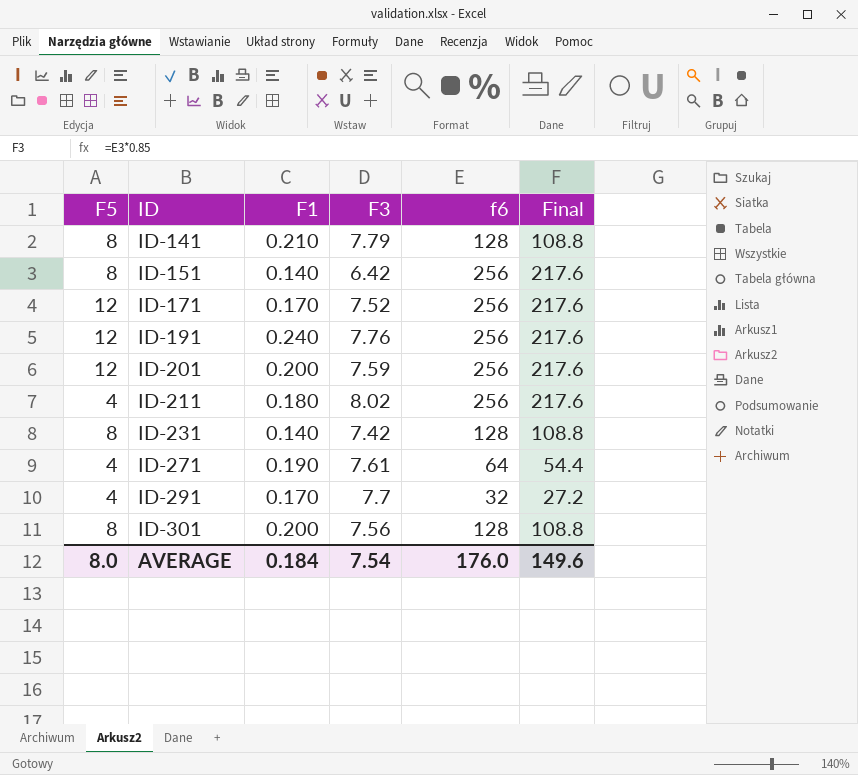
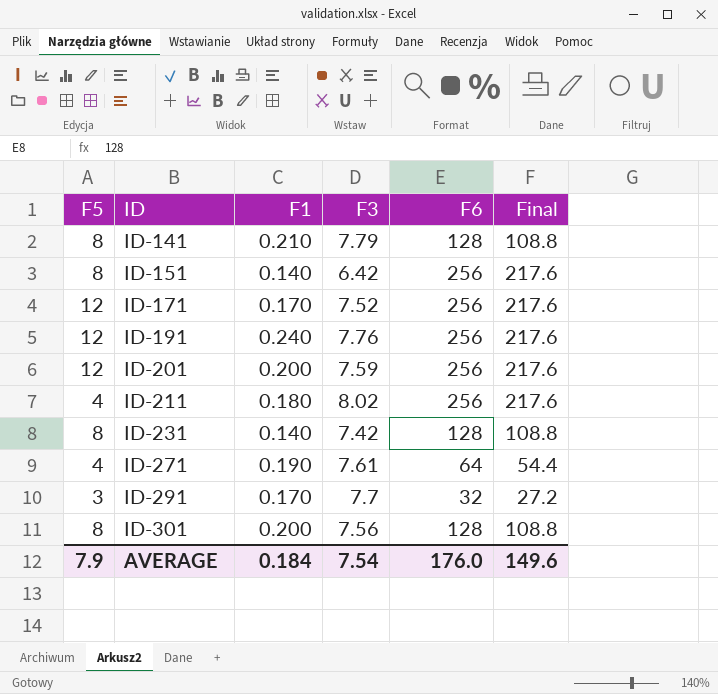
column name: f6 -> F6
ID-291 | F5: 4 -> 3
AVERAGE | F5: 8.0 -> 7.9

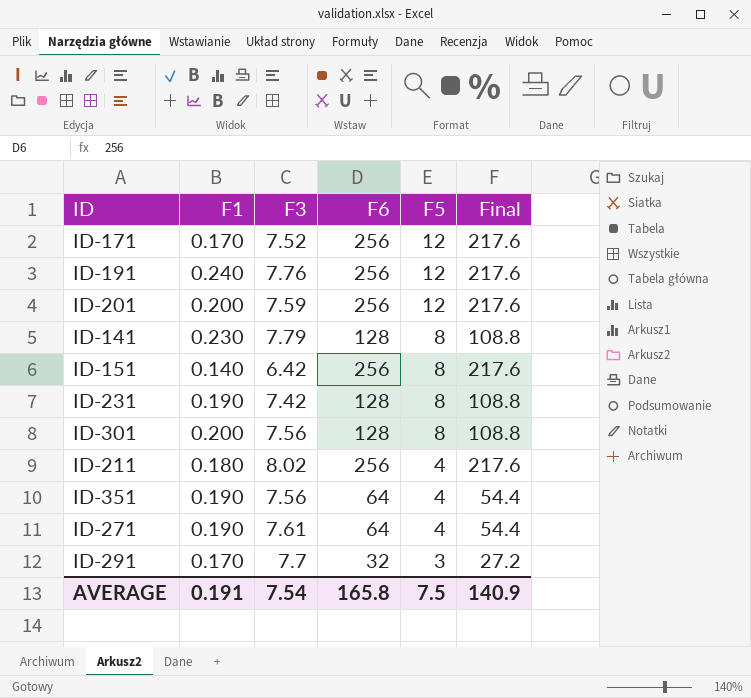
row order: ID ascending -> F5 descending
column F5 | position: 1 -> 5
ID-141 | F1: 0.210 -> 0.230
ID-231 | F1: 0.140 -> 0.190
row ID-351: none -> 0.190 | 7.56 | 64 | 4 | 54.4
AVERAGE | F1: 0.184 -> 0.191
AVERAGE | F6: 176.0 -> 165.8
AVERAGE | F5: 7.9 -> 7.5
AVERAGE | Final: 149.6 -> 140.9

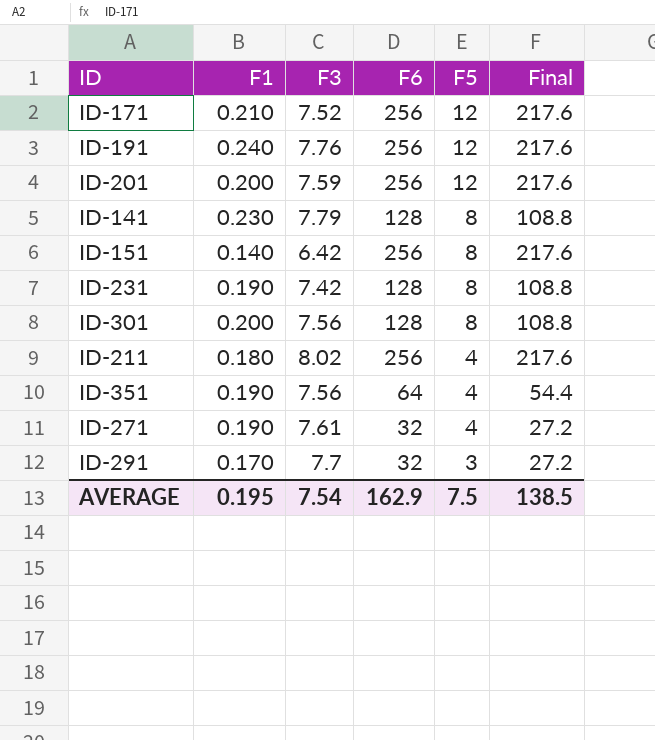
ID-171 | F1: 0.170 -> 0.210
ID-271 | F6: 64 -> 32
ID-271 | Final: 54.4 -> 27.2
AVERAGE | F1: 0.191 -> 0.195
AVERAGE | F6: 165.8 -> 162.9
AVERAGE | Final: 140.9 -> 138.5

